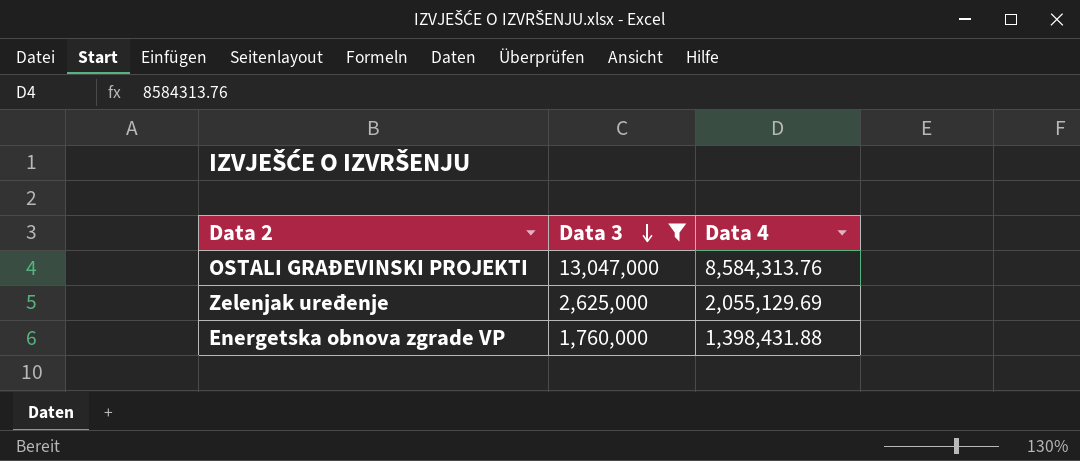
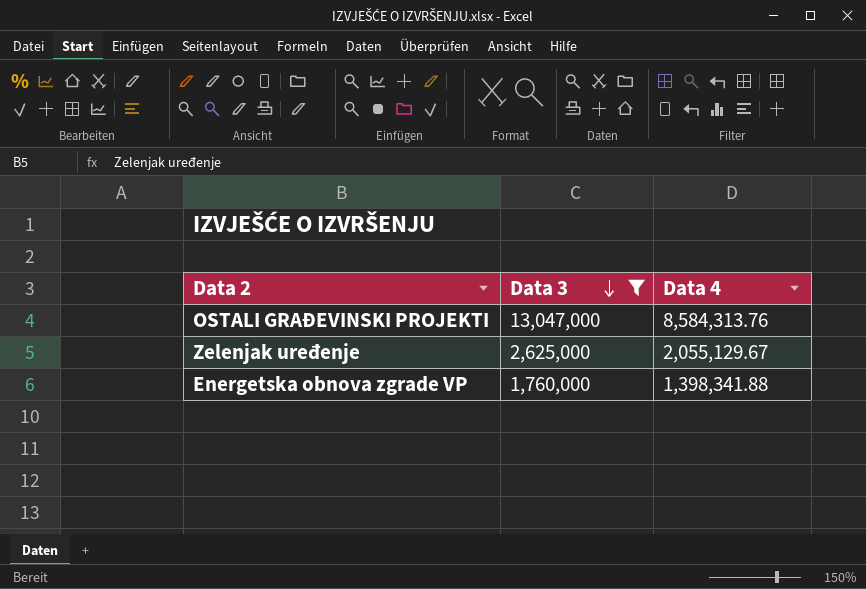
Zelenjak uređenje | Data 4: 2,055,129.69 -> 2,055,129.67
Energetska obnova zgrade VP | Data 4: 1,398,431.88 -> 1,398,341.88

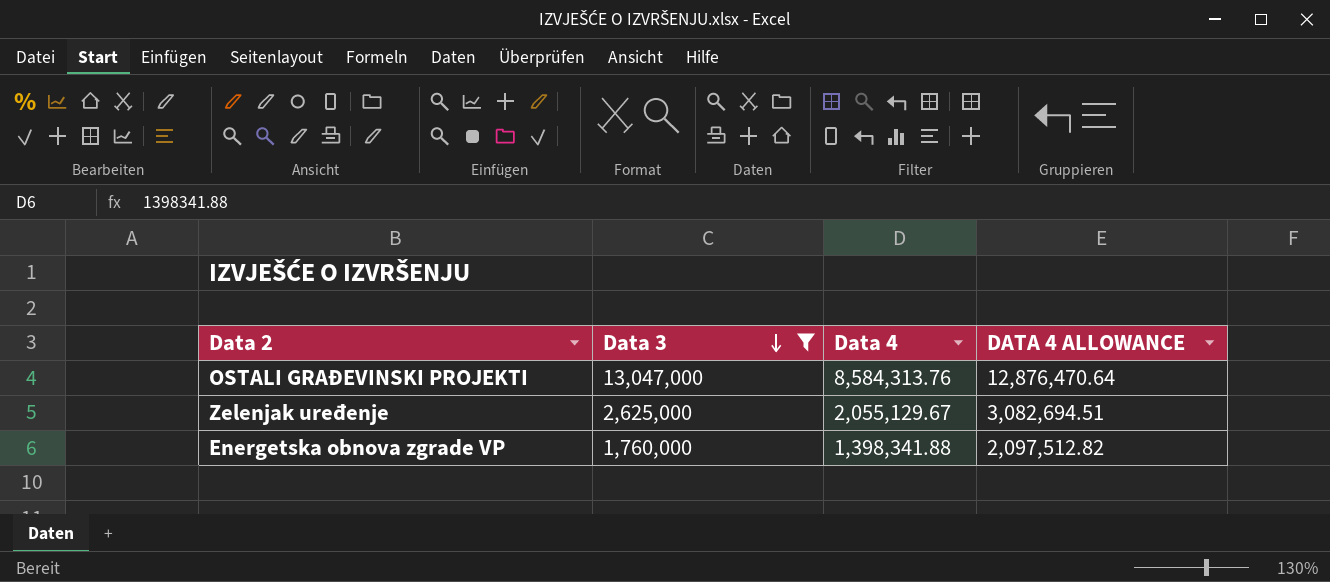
column DATA 4 ALLOWANCE | formula: none -> [Data 4] * 1.5

